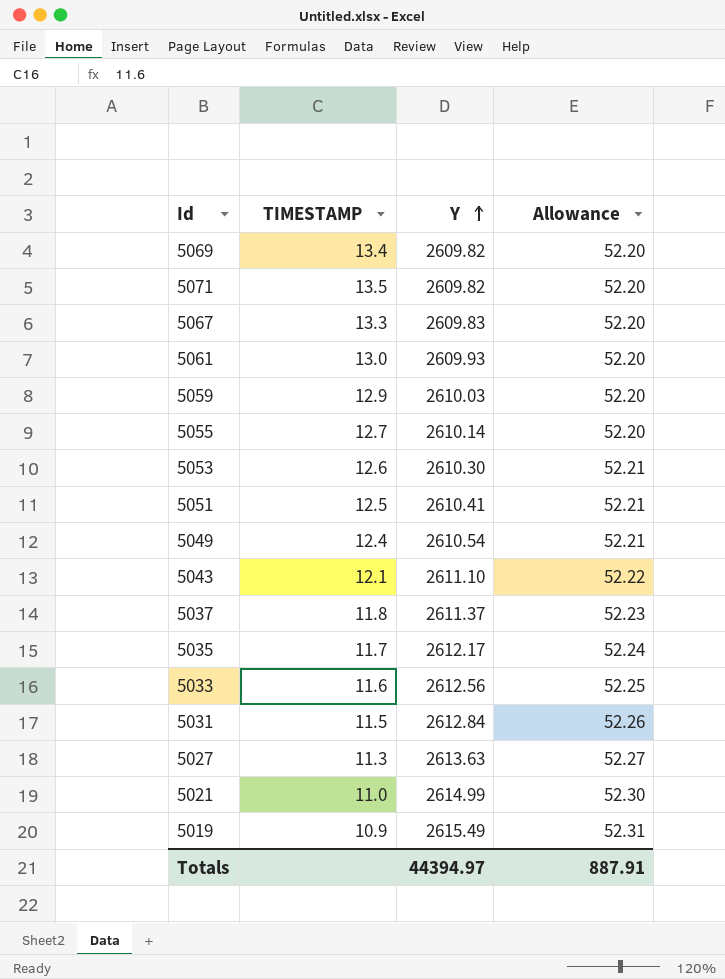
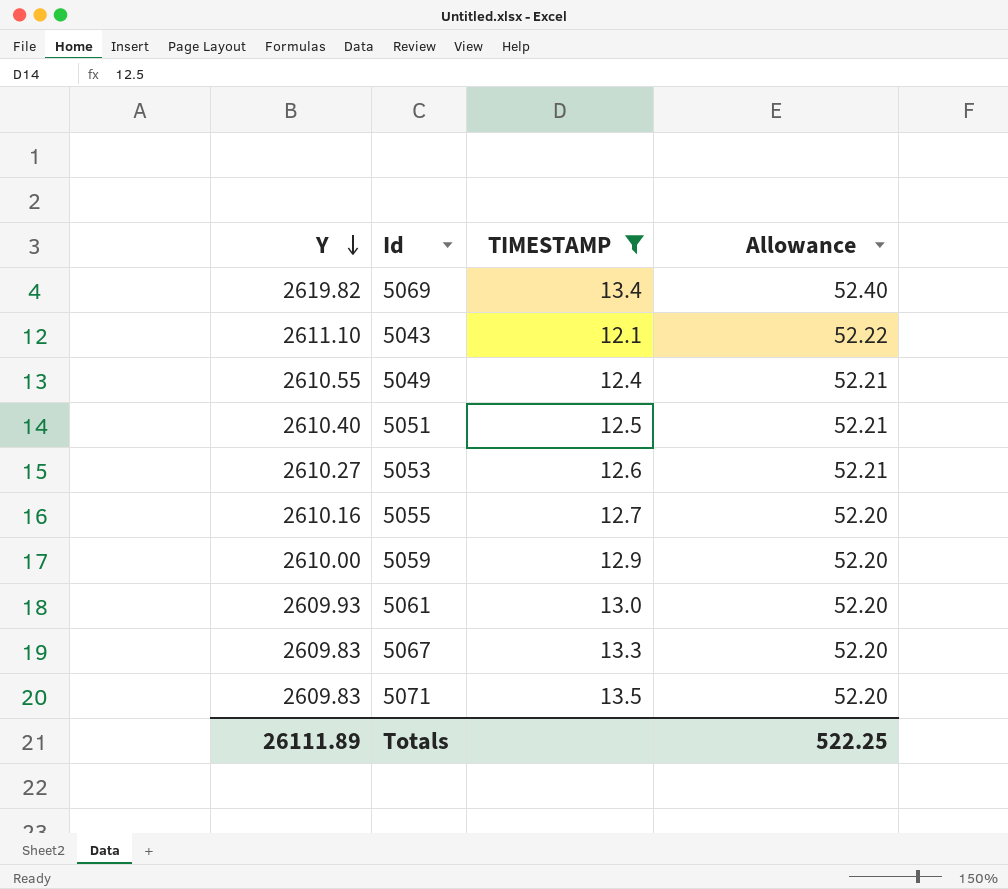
filter: none -> TIMESTAMP >= 12.1
row order: Y ascending -> Y descending
column Y | position: 3 -> 1
5069 | Y: 2609.82 -> 2619.82
5069 | Allowance: 52.20 -> 52.40
5049 | Y: 2610.54 -> 2610.55
5051 | Y: 2610.41 -> 2610.40
5053 | Y: 2610.30 -> 2610.27
5055 | Y: 2610.14 -> 2610.16
5059 | Y: 2610.03 -> 2610.00
5071 | Y: 2609.82 -> 2609.83
Totals | Y: 44394.97 -> 26111.89
Totals | Allowance: 887.91 -> 522.25

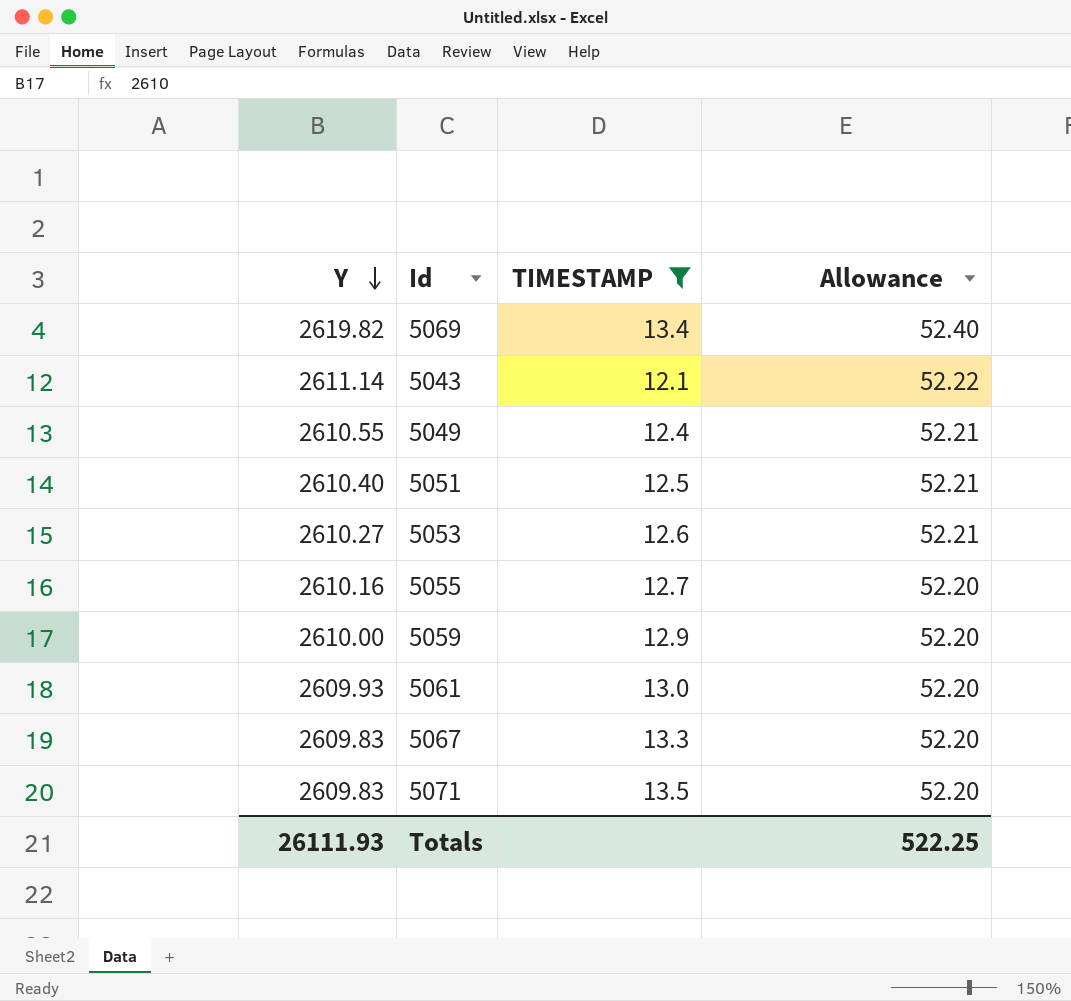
5043 | Y: 2611.10 -> 2611.14
Totals | Y: 26111.89 -> 26111.93

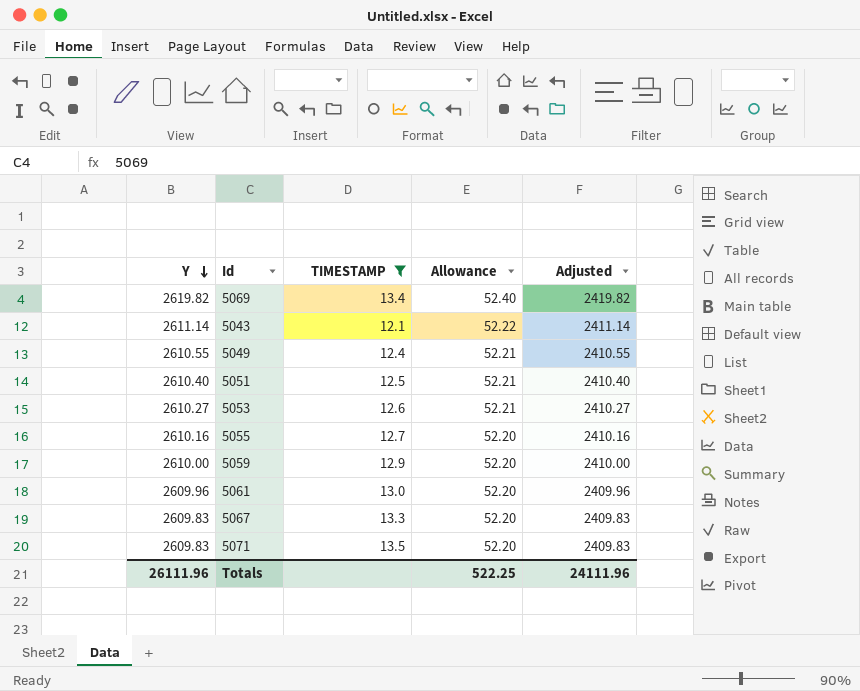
column Adjusted | formula: none -> [Y] - 200
5061 | Y: 2609.93 -> 2609.96
Totals | Y: 26111.93 -> 26111.96

